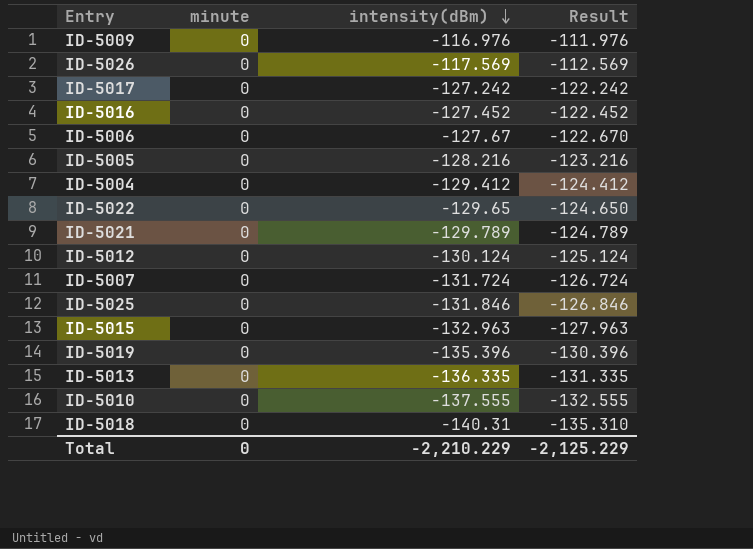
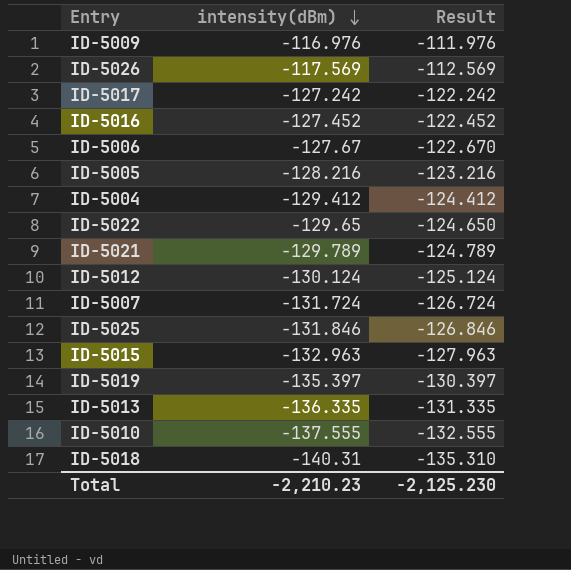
column minute | position: 2 -> none
ID-5019 | intensity(dBm): -135.396 -> -135.397
ID-5019 | Result: -130.396 -> -130.397
Total | intensity(dBm): -2,210.229 -> -2,210.23
Total | Result: -2,125.229 -> -2,125.230

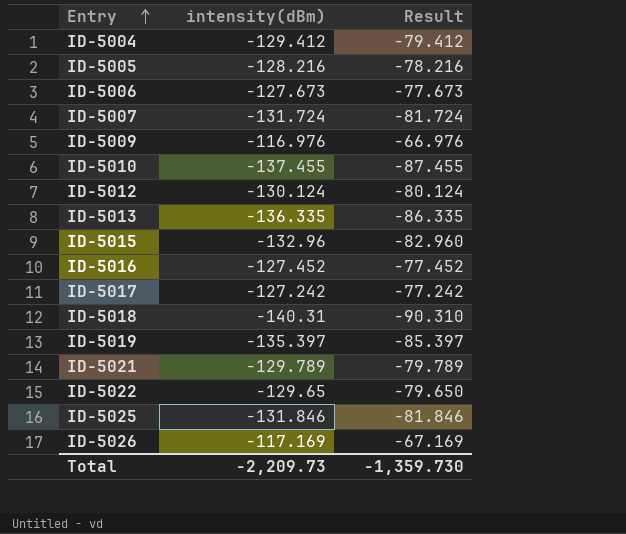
row order: intensity(dBm) descending -> Entry ascending
column Result | formula: [intensity(dBm)] + 5 -> [intensity(dBm)] + 50
ID-5006 | intensity(dBm): -127.67 -> -127.673
ID-5010 | intensity(dBm): -137.555 -> -137.455
ID-5015 | intensity(dBm): -132.963 -> -132.96
ID-5026 | intensity(dBm): -117.569 -> -117.169
Total | intensity(dBm): -2,210.23 -> -2,209.73
Total | Result: -2,125.230 -> -1,359.730

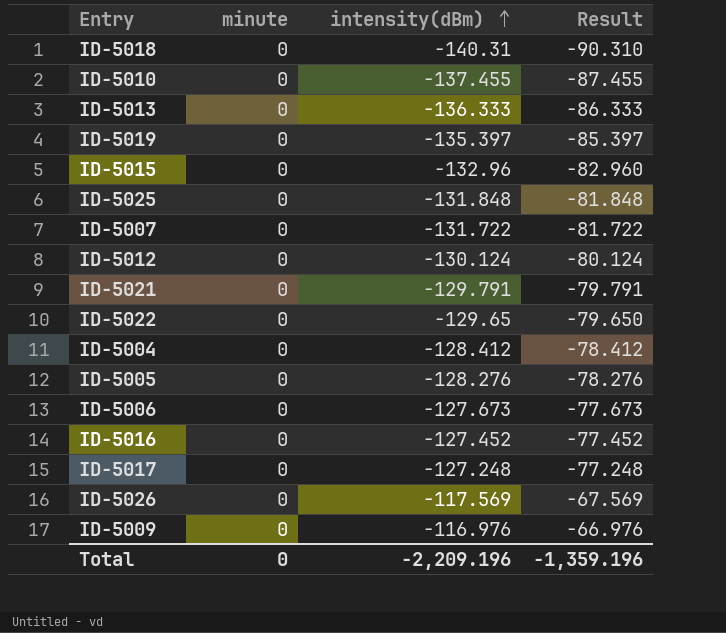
row order: Entry ascending -> intensity(dBm) ascending
column minute | position: none -> 2
ID-5013 | intensity(dBm): -136.335 -> -136.333
ID-5013 | Result: -86.335 -> -86.333
ID-5025 | intensity(dBm): -131.846 -> -131.848
ID-5025 | Result: -81.846 -> -81.848
ID-5007 | intensity(dBm): -131.724 -> -131.722
ID-5007 | Result: -81.724 -> -81.722
ID-5021 | intensity(dBm): -129.789 -> -129.791
ID-5021 | Result: -79.789 -> -79.791
ID-5004 | intensity(dBm): -129.412 -> -128.412
ID-5004 | Result: -79.412 -> -78.412
ID-5005 | intensity(dBm): -128.216 -> -128.276
ID-5005 | Result: -78.216 -> -78.276
ID-5017 | intensity(dBm): -127.242 -> -127.248
ID-5017 | Result: -77.242 -> -77.248
ID-5026 | intensity(dBm): -117.169 -> -117.569
ID-5026 | Result: -67.169 -> -67.569
Total | intensity(dBm): -2,209.73 -> -2,209.196
Total | Result: -1,359.730 -> -1,359.196

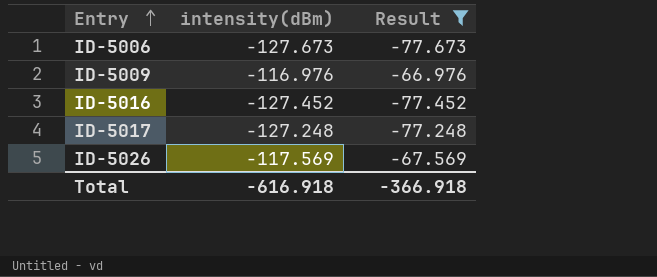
filter: none -> Result >= -77.673
row order: intensity(dBm) ascending -> Entry ascending
column minute | position: 2 -> none
Total | intensity(dBm): -2,209.196 -> -616.918
Total | Result: -1,359.196 -> -366.918

